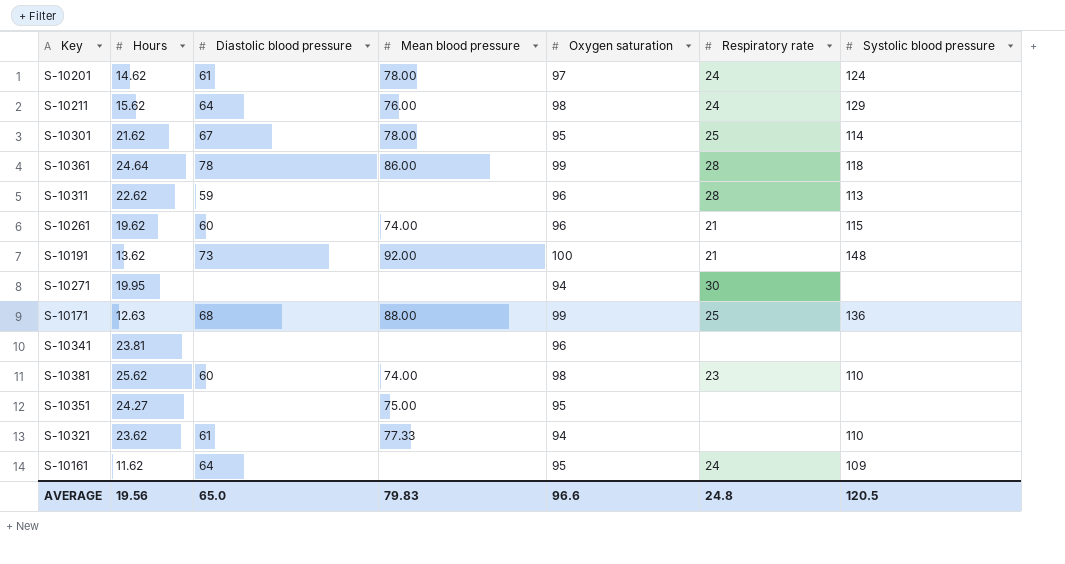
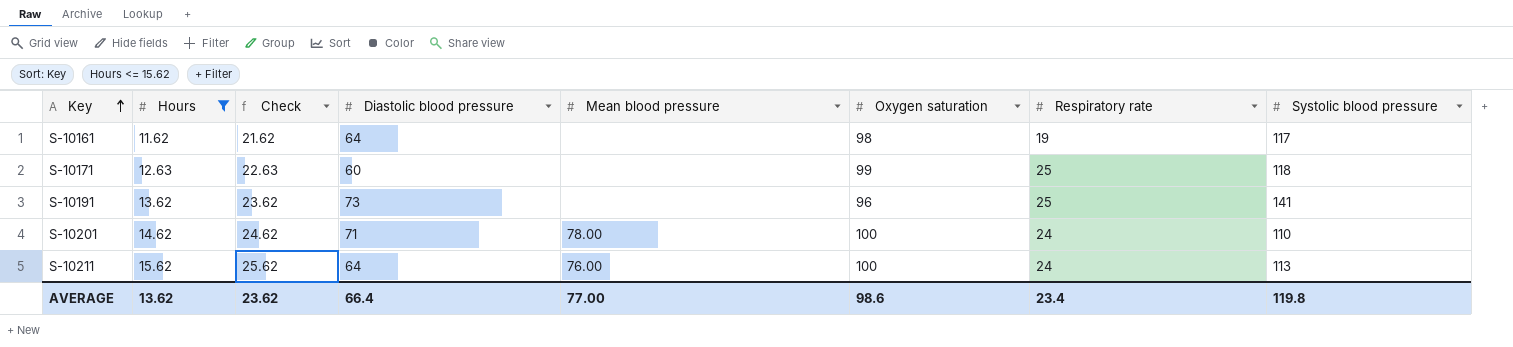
filter: none -> Hours <= 15.62
row order: none -> Key ascending
column Check | formula: none -> [Hours] + 10
S-10161 | Oxygen saturation: 95 -> 98
S-10161 | Respiratory rate: 24 -> 19
S-10161 | Systolic blood pressure: 109 -> 117
S-10171 | Diastolic blood pressure: 68 -> 60
S-10171 | Mean blood pressure: 88.00 -> none
S-10171 | Systolic blood pressure: 136 -> 118
S-10191 | Mean blood pressure: 92.00 -> none
S-10191 | Oxygen saturation: 100 -> 96
S-10191 | Respiratory rate: 21 -> 25
S-10191 | Systolic blood pressure: 148 -> 141
S-10201 | Diastolic blood pressure: 61 -> 71
S-10201 | Oxygen saturation: 97 -> 100
S-10201 | Systolic blood pressure: 124 -> 110
S-10211 | Oxygen saturation: 98 -> 100
S-10211 | Systolic blood pressure: 129 -> 113
AVERAGE | Hours: 19.56 -> 13.62
AVERAGE | Diastolic blood pressure: 65.0 -> 66.4
AVERAGE | Mean blood pressure: 79.83 -> 77.00
AVERAGE | Oxygen saturation: 96.6 -> 98.6
AVERAGE | Respiratory rate: 24.8 -> 23.4
AVERAGE | Systolic blood pressure: 120.5 -> 119.8

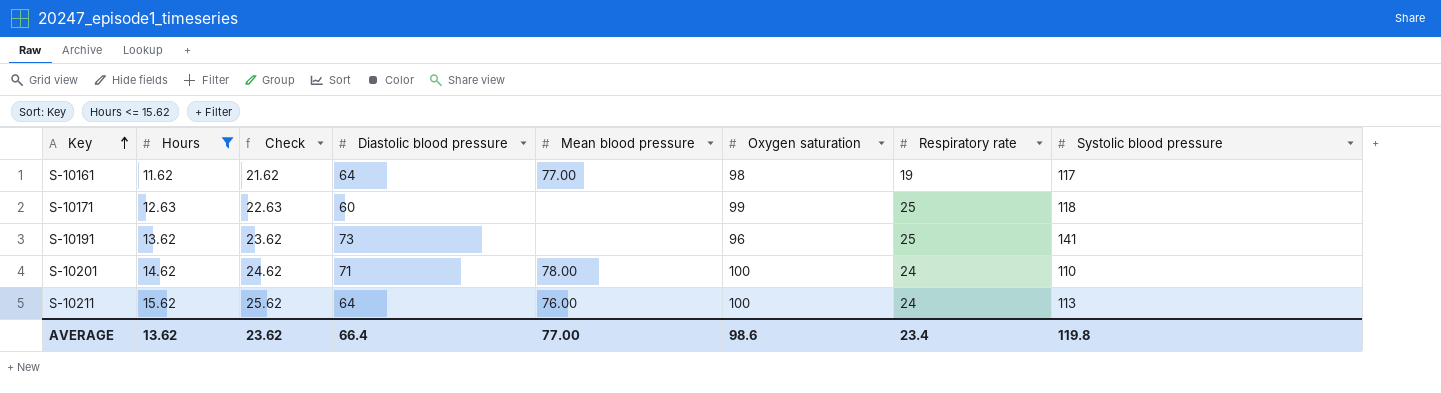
S-10161 | Mean blood pressure: none -> 77.00

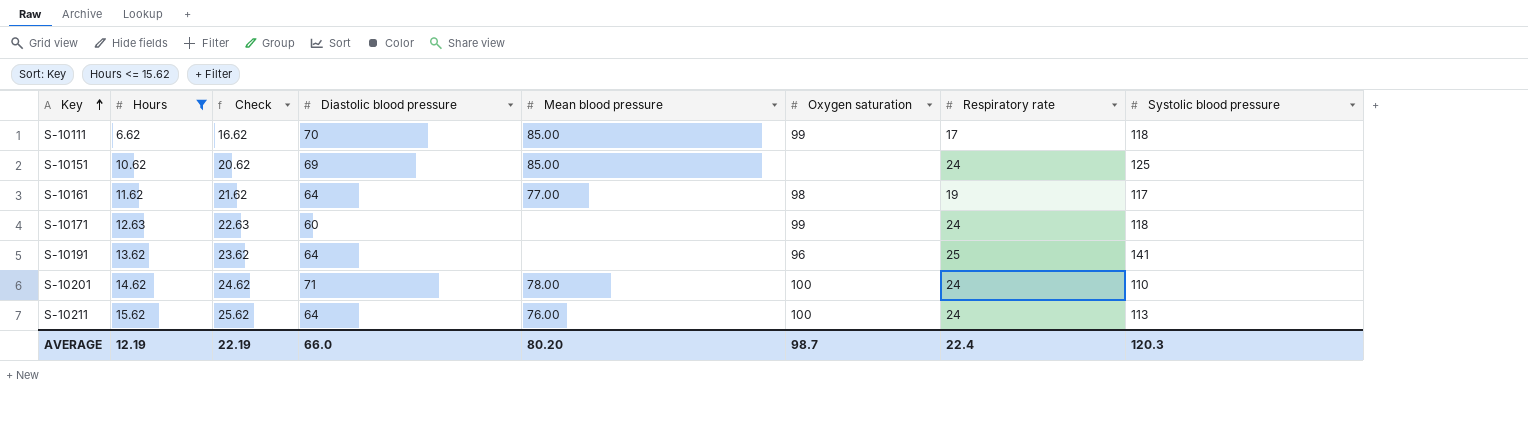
row S-10111: none -> 6.62 | 16.62 | 70 | 85.00 | 99 | 17 | 118
row S-10151: none -> 10.62 | 20.62 | 69 | 85.00 | none | 24 | 125
S-10171 | Respiratory rate: 25 -> 24
S-10191 | Diastolic blood pressure: 73 -> 64
AVERAGE | Hours: 13.62 -> 12.19
AVERAGE | Check: 23.62 -> 22.19
AVERAGE | Diastolic blood pressure: 66.4 -> 66.0
AVERAGE | Mean blood pressure: 77.00 -> 80.20
AVERAGE | Oxygen saturation: 98.6 -> 98.7
AVERAGE | Respiratory rate: 23.4 -> 22.4
AVERAGE | Systolic blood pressure: 119.8 -> 120.3

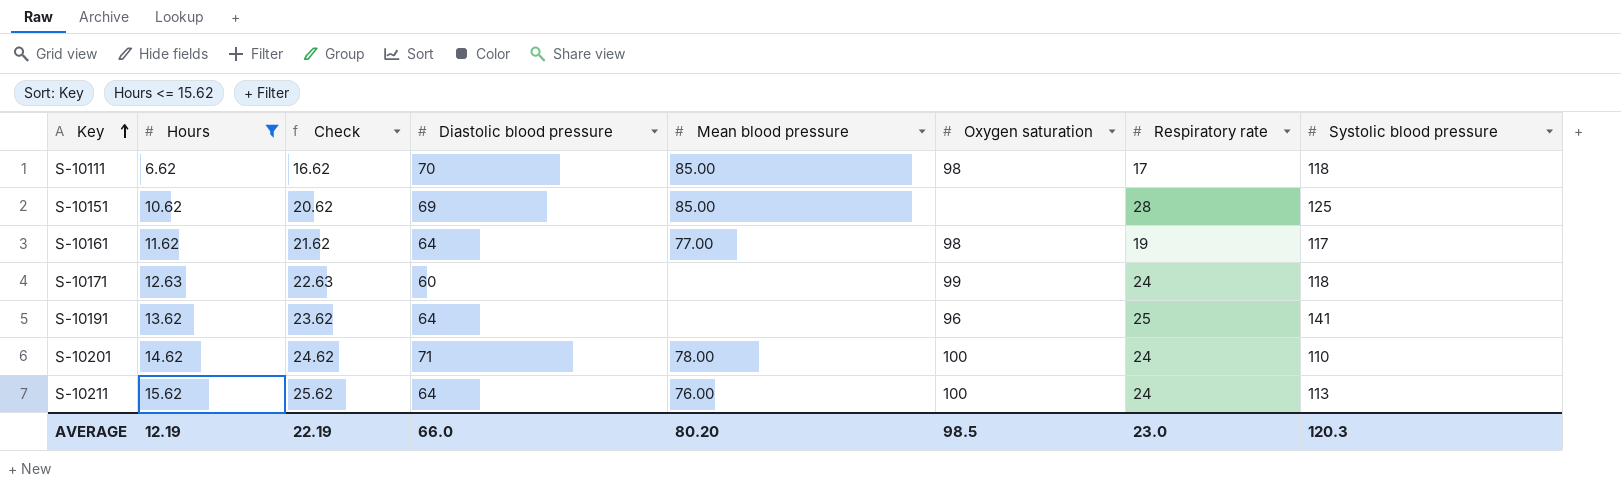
S-10111 | Oxygen saturation: 99 -> 98
S-10151 | Respiratory rate: 24 -> 28
AVERAGE | Oxygen saturation: 98.7 -> 98.5
AVERAGE | Respiratory rate: 22.4 -> 23.0

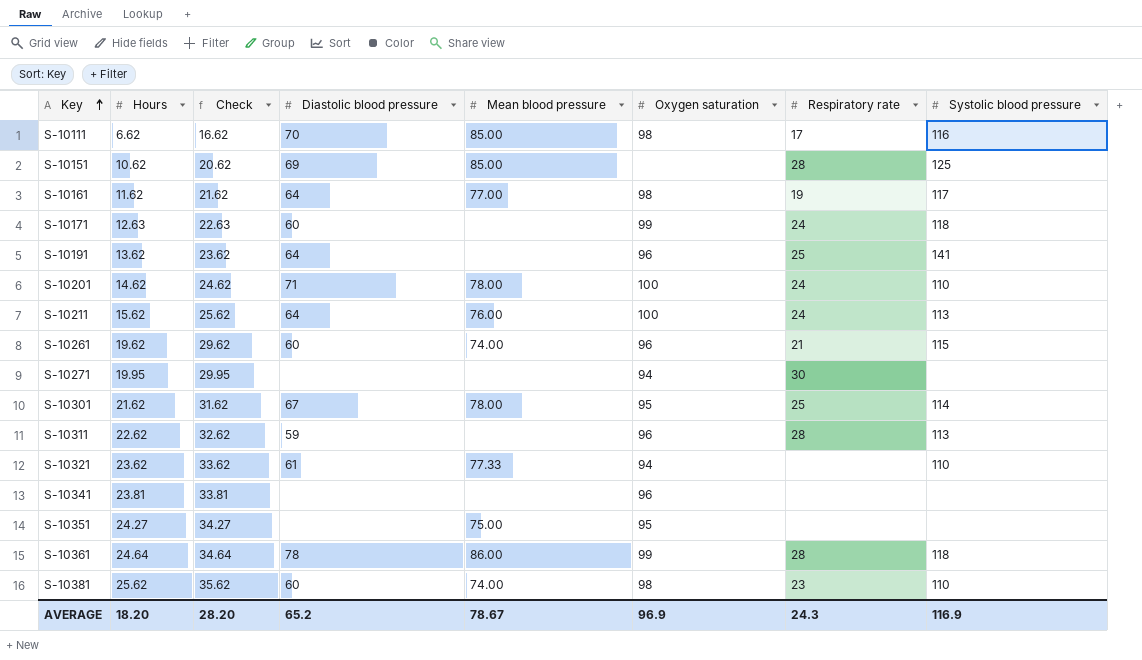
filter: Hours <= 15.62 -> none
S-10111 | Systolic blood pressure: 118 -> 116
AVERAGE | Hours: 12.19 -> 18.20
AVERAGE | Check: 22.19 -> 28.20
AVERAGE | Diastolic blood pressure: 66.0 -> 65.2
AVERAGE | Mean blood pressure: 80.20 -> 78.67
AVERAGE | Oxygen saturation: 98.5 -> 96.9
AVERAGE | Respiratory rate: 23.0 -> 24.3
AVERAGE | Systolic blood pressure: 120.3 -> 116.9

